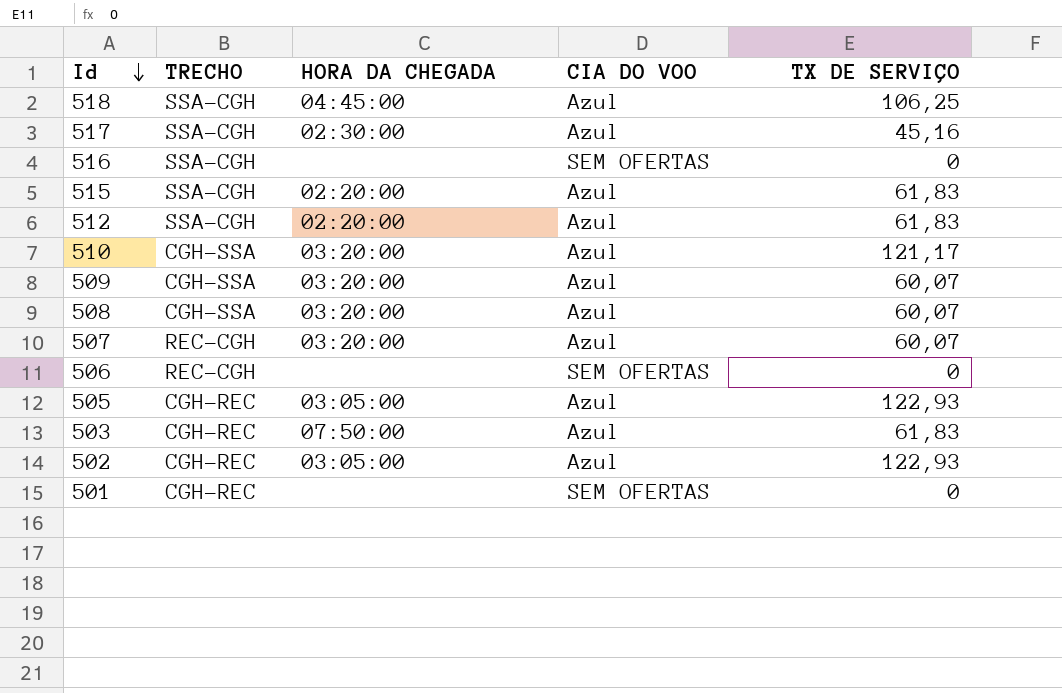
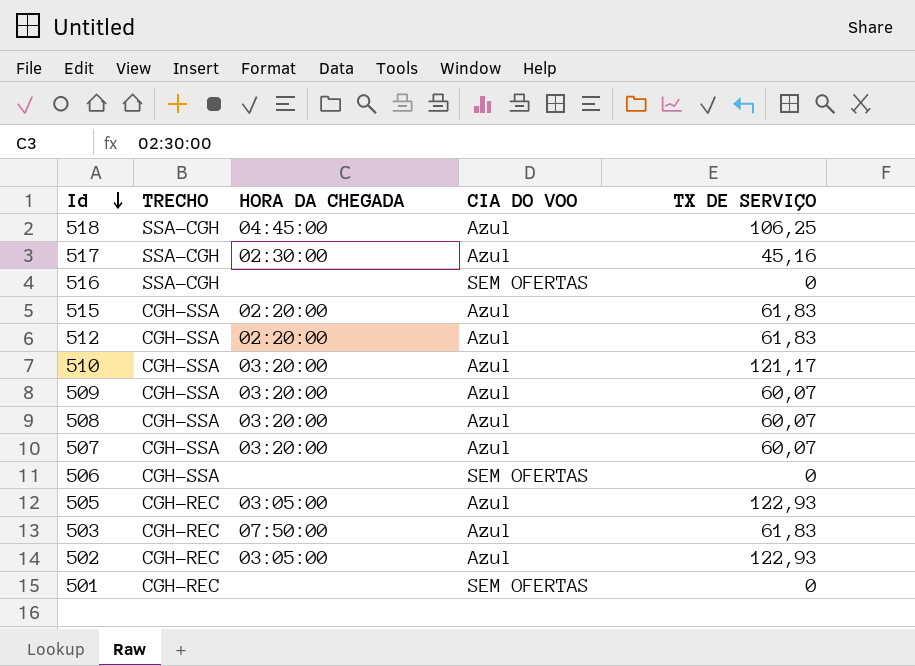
515 | TRECHO: SSA-CGH -> CGH-SSA
512 | TRECHO: SSA-CGH -> CGH-SSA
507 | TRECHO: REC-CGH -> CGH-SSA
506 | TRECHO: REC-CGH -> CGH-SSA

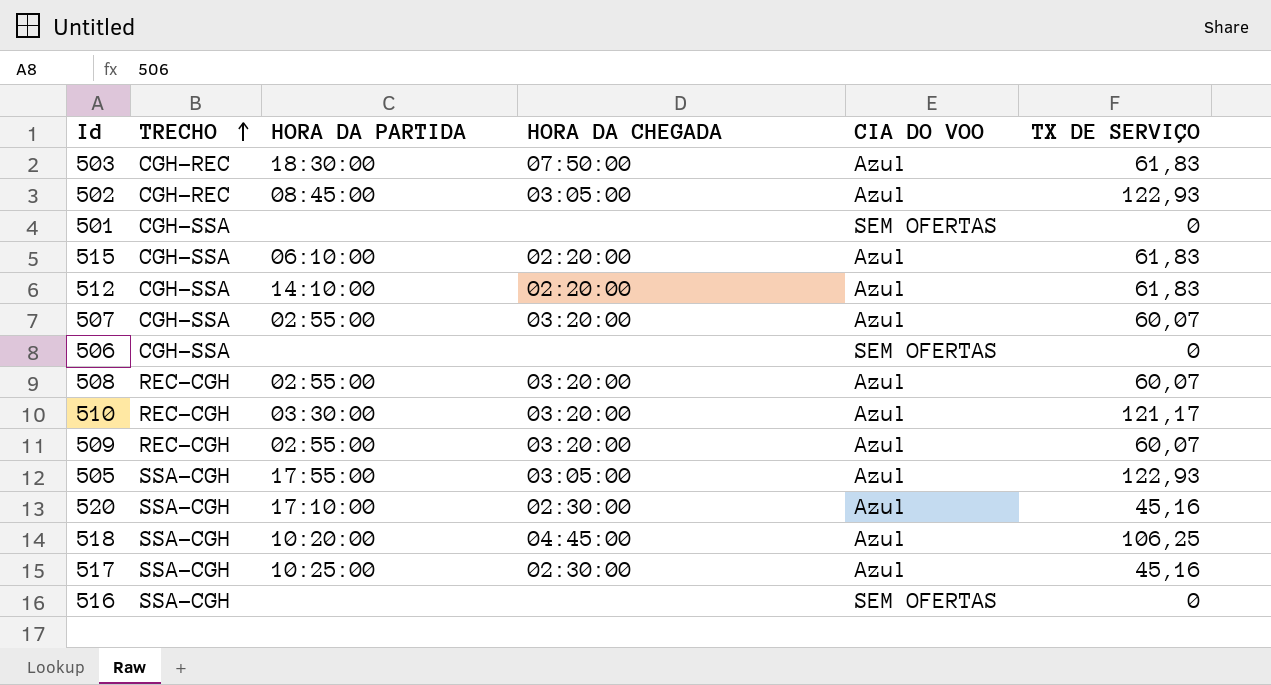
row order: Id descending -> TRECHO ascending
column HORA DA PARTIDA | position: none -> 3
501 | TRECHO: CGH-REC -> CGH-SSA
508 | TRECHO: CGH-SSA -> REC-CGH
510 | TRECHO: CGH-SSA -> REC-CGH
509 | TRECHO: CGH-SSA -> REC-CGH
505 | TRECHO: CGH-REC -> SSA-CGH
row 520: none -> SSA-CGH | 17:10:00 | 02:30:00 | Azul | 45,16

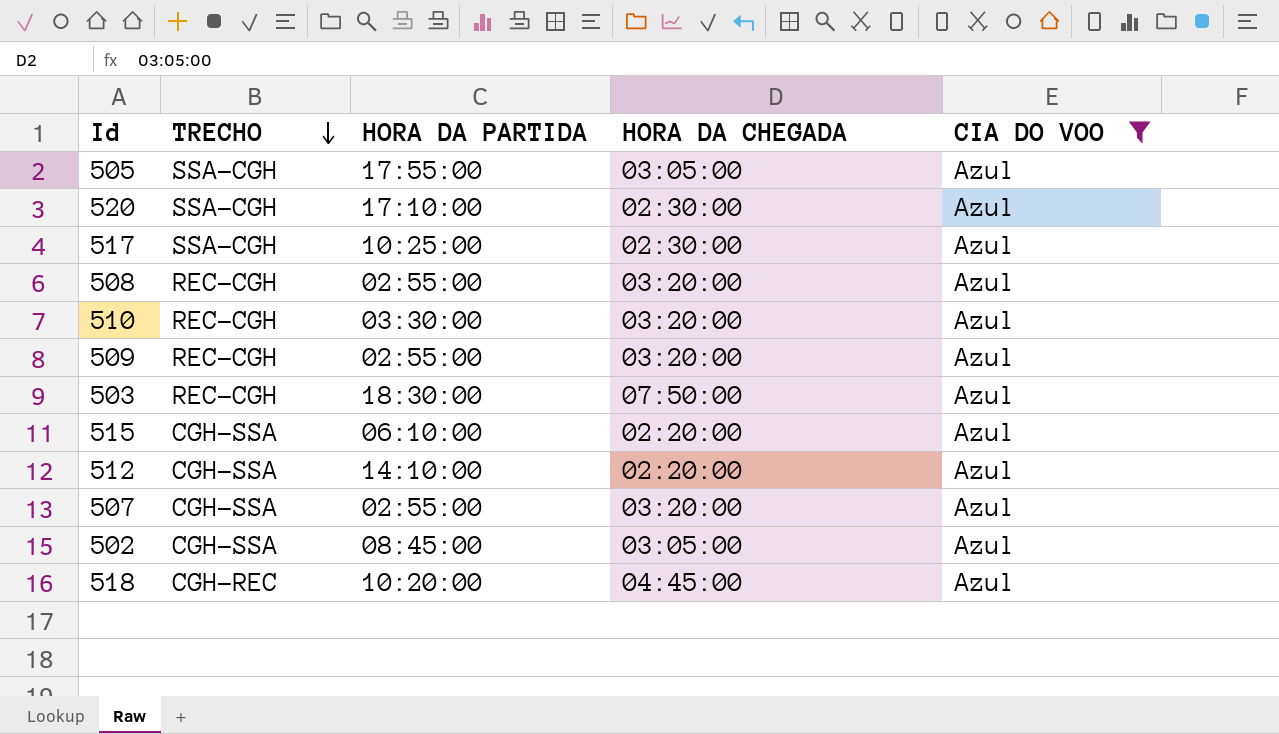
filter: none -> CIA DO VOO = Azul
row order: TRECHO ascending -> TRECHO descending
column TX DE SERVIÇO | position: 6 -> none
503 | TRECHO: CGH-REC -> REC-CGH
502 | TRECHO: CGH-REC -> CGH-SSA
518 | TRECHO: SSA-CGH -> CGH-REC

